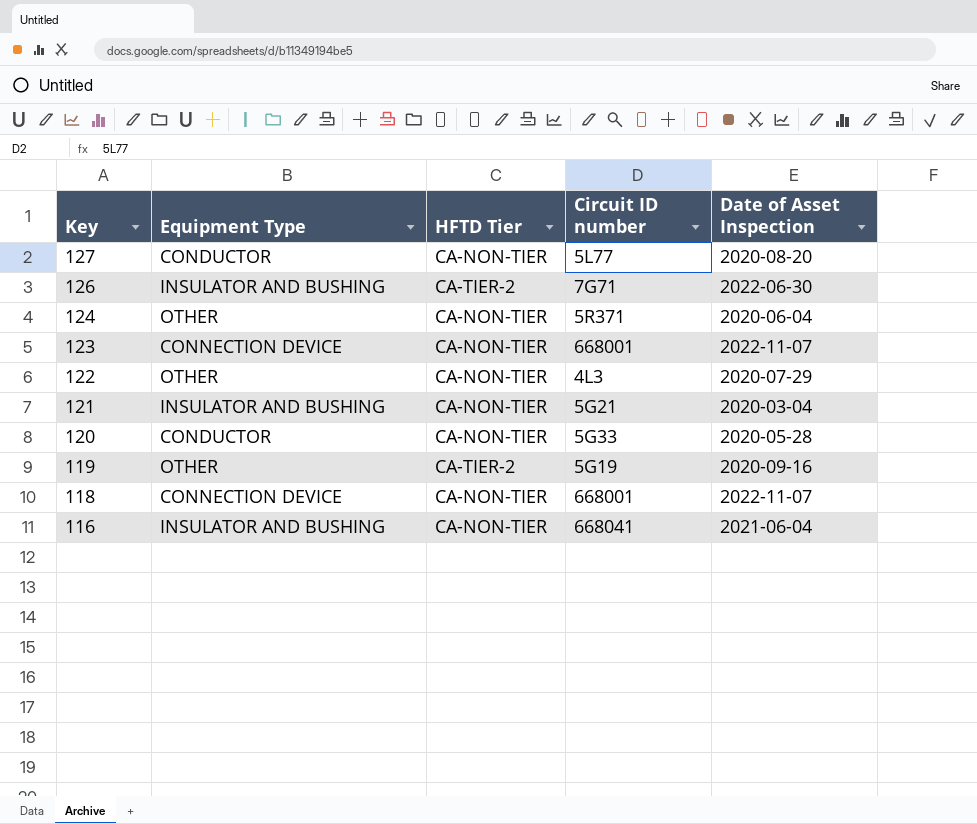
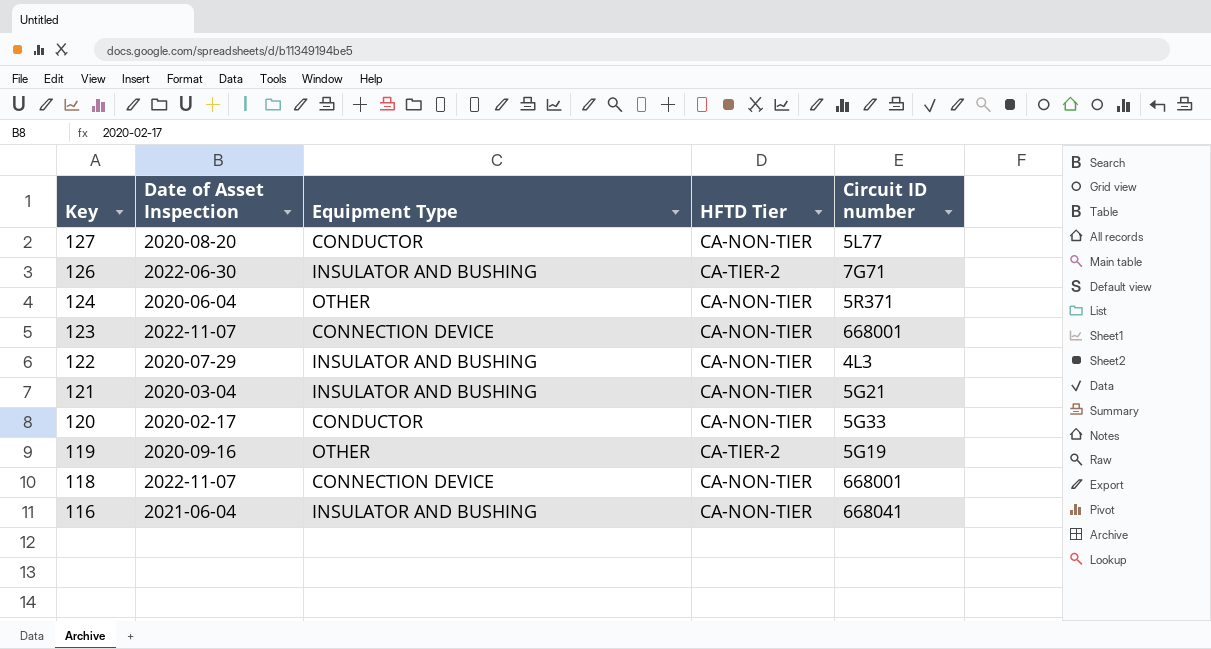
column Date of Asset Inspection | position: 5 -> 2
122 | Equipment Type: OTHER -> INSULATOR AND BUSHING
120 | Date of Asset Inspection: 2020-05-28 -> 2020-02-17

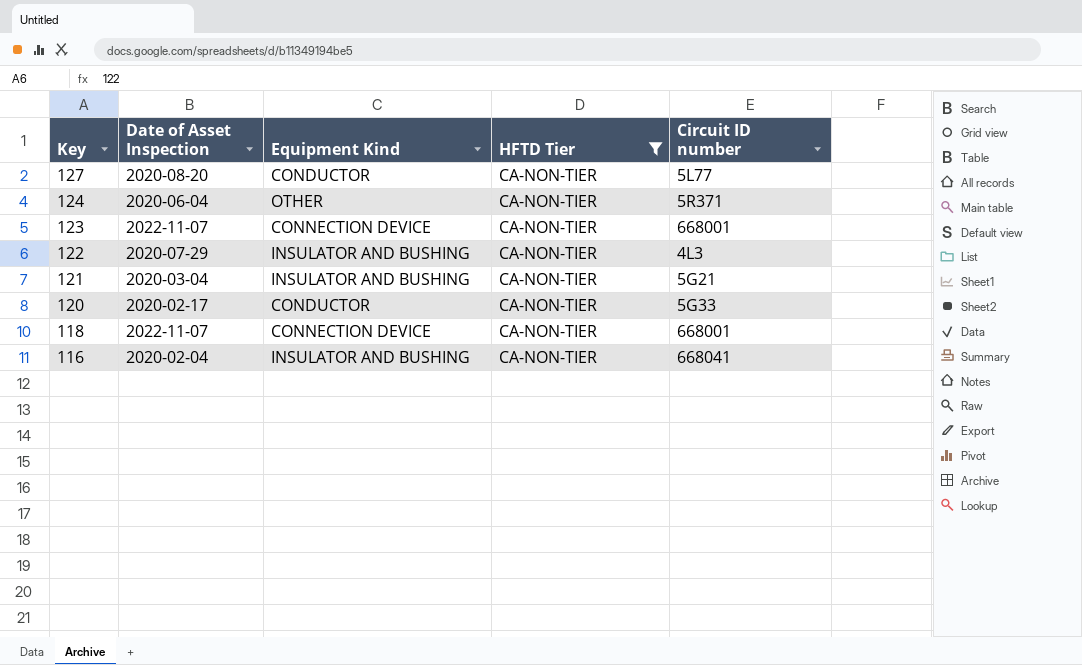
filter: none -> HFTD Tier = CA-NON-TIER
column name: Equipment Type -> Equipment Kind
116 | Date of Asset Inspection: 2021-06-04 -> 2020-02-04

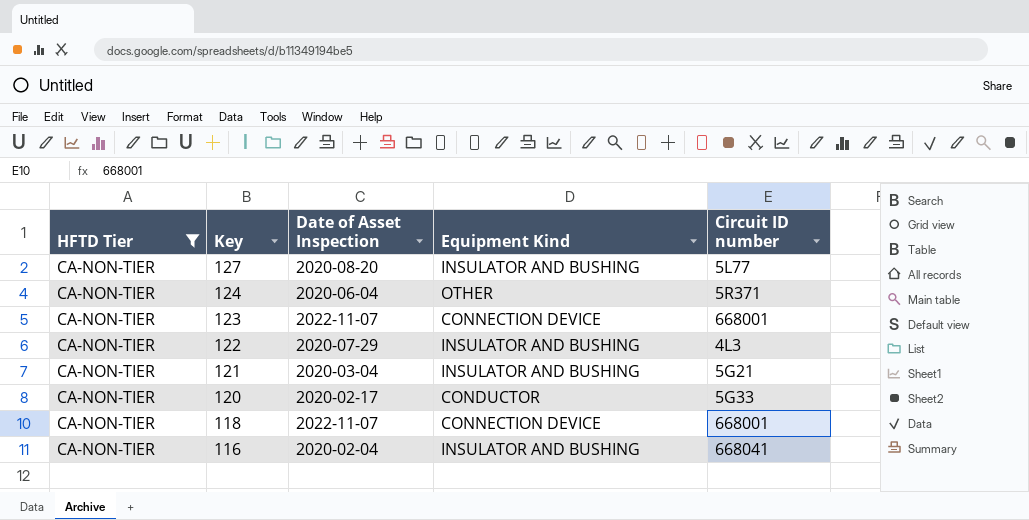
column HFTD Tier | position: 4 -> 1
127 | Equipment Kind: CONDUCTOR -> INSULATOR AND BUSHING

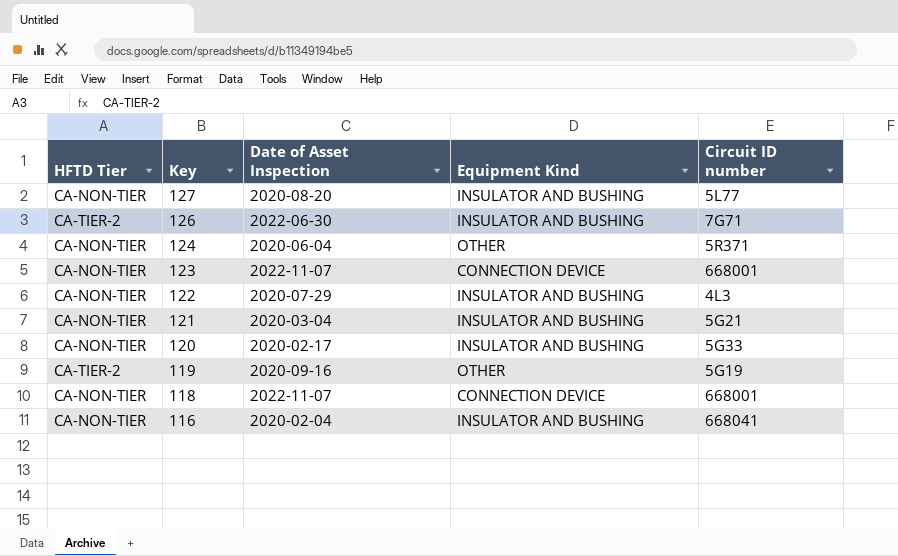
filter: HFTD Tier = CA-NON-TIER -> none
120 | Equipment Kind: CONDUCTOR -> INSULATOR AND BUSHING

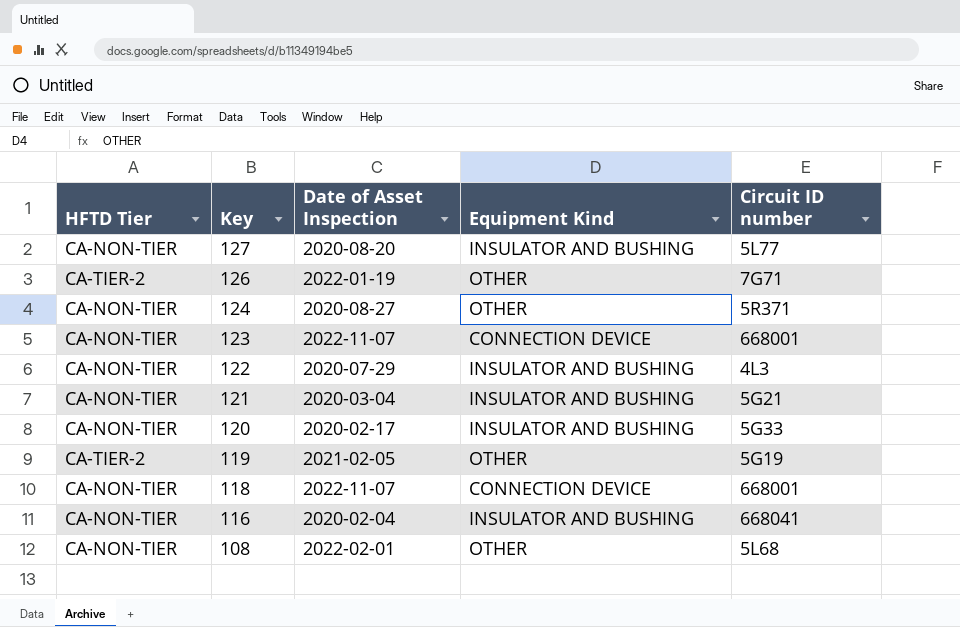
126 | Date of Asset Inspection: 2022-06-30 -> 2022-01-19
126 | Equipment Kind: INSULATOR AND BUSHING -> OTHER
124 | Date of Asset Inspection: 2020-06-04 -> 2020-08-27
119 | Date of Asset Inspection: 2020-09-16 -> 2021-02-05
row 108: none -> CA-NON-TIER | 2022-02-01 | OTHER | 5L68

